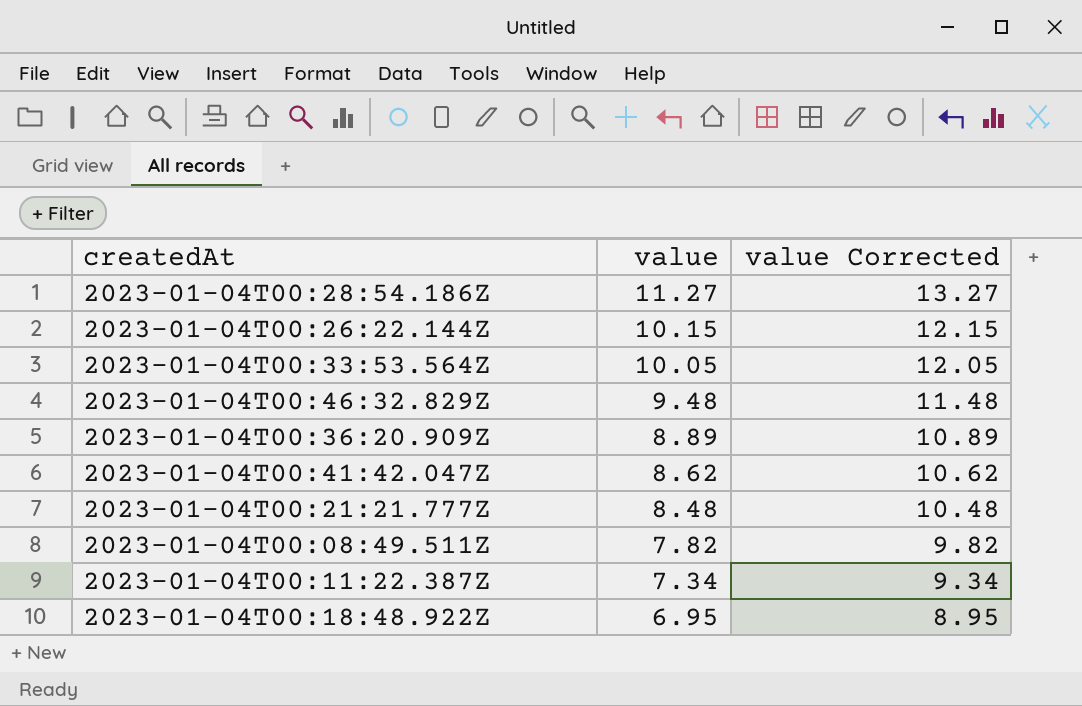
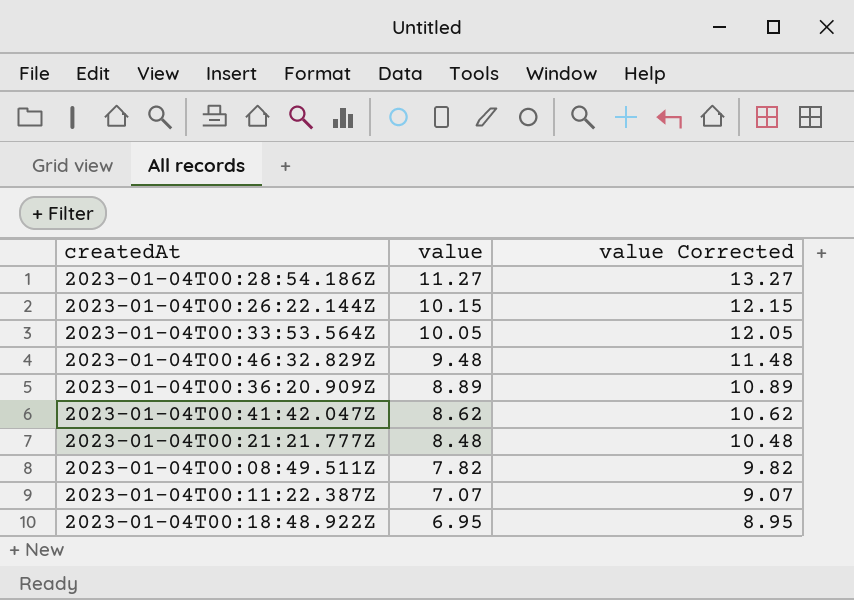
2023-01-04T00:11:22.387Z | value: 7.34 -> 7.07
2023-01-04T00:11:22.387Z | value Corrected: 9.34 -> 9.07

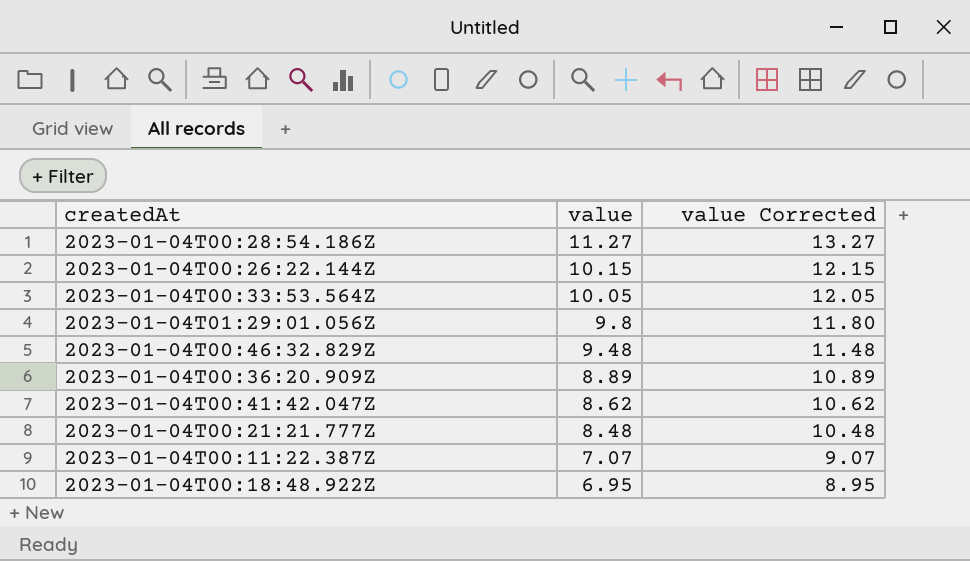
row 2023-01-04T00:08:49.511Z: 7.82 | 9.82 -> none
row 2023-01-04T01:29:01.056Z: none -> 9.8 | 11.80

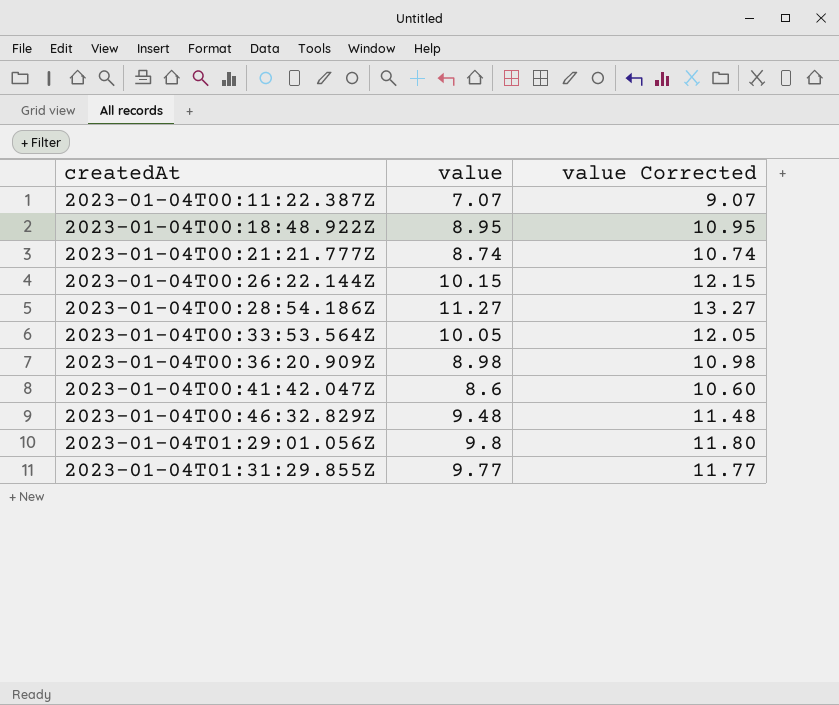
row order: value descending -> createdAt ascending
2023-01-04T00:18:48.922Z | value: 6.95 -> 8.95
2023-01-04T00:18:48.922Z | value Corrected: 8.95 -> 10.95
2023-01-04T00:21:21.777Z | value: 8.48 -> 8.74
2023-01-04T00:21:21.777Z | value Corrected: 10.48 -> 10.74
2023-01-04T00:36:20.909Z | value: 8.89 -> 8.98
2023-01-04T00:36:20.909Z | value Corrected: 10.89 -> 10.98
2023-01-04T00:41:42.047Z | value: 8.62 -> 8.6
2023-01-04T00:41:42.047Z | value Corrected: 10.62 -> 10.60
row 2023-01-04T01:31:29.855Z: none -> 9.77 | 11.77

